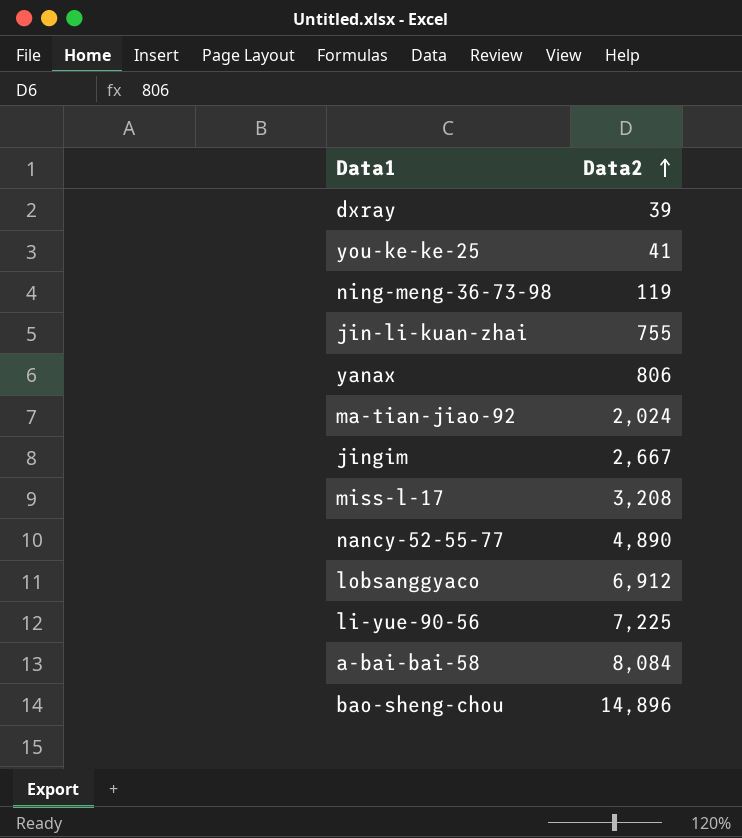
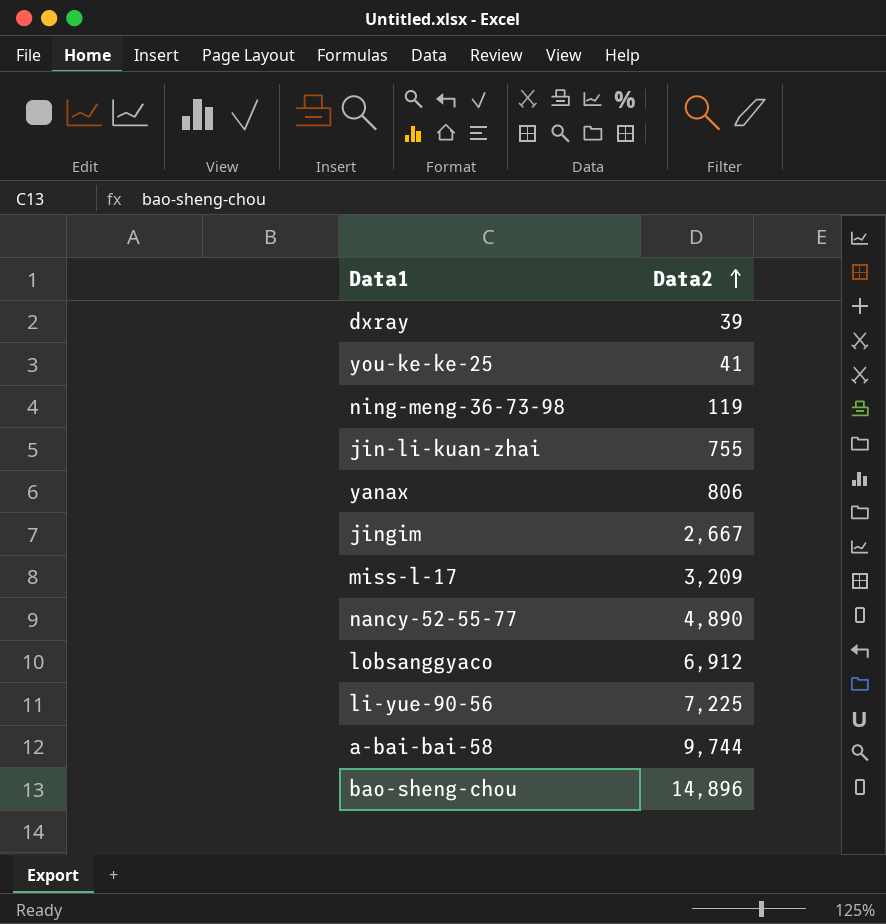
row ma-tian-jiao-92: 2,024 -> none
miss-l-17 | Data2: 3,208 -> 3,209
a-bai-bai-58 | Data2: 8,084 -> 9,744

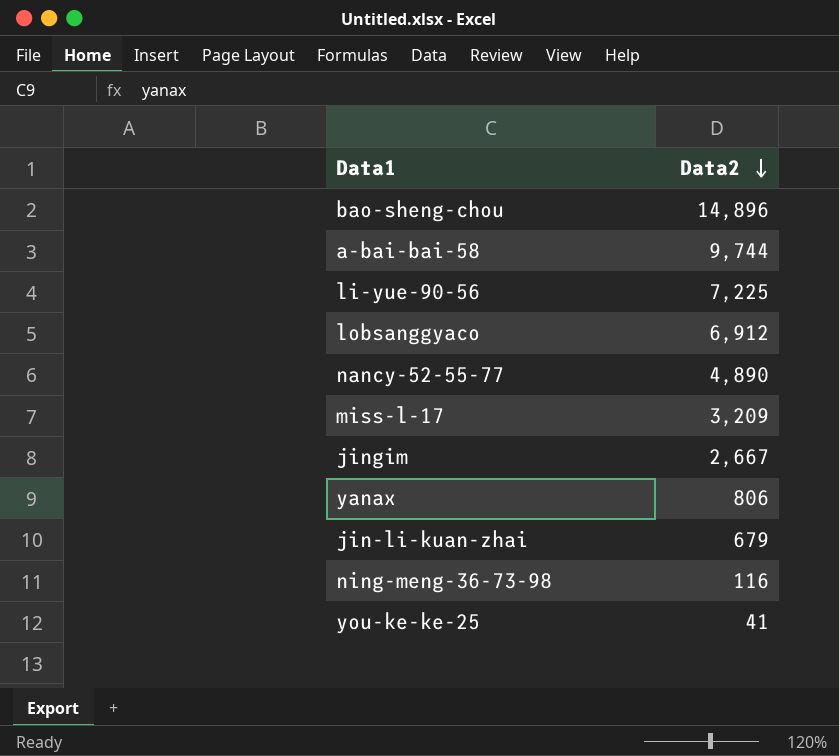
row order: Data2 ascending -> Data2 descending
row dxray: 39 -> none
jin-li-kuan-zhai | Data2: 755 -> 679
ning-meng-36-73-98 | Data2: 119 -> 116

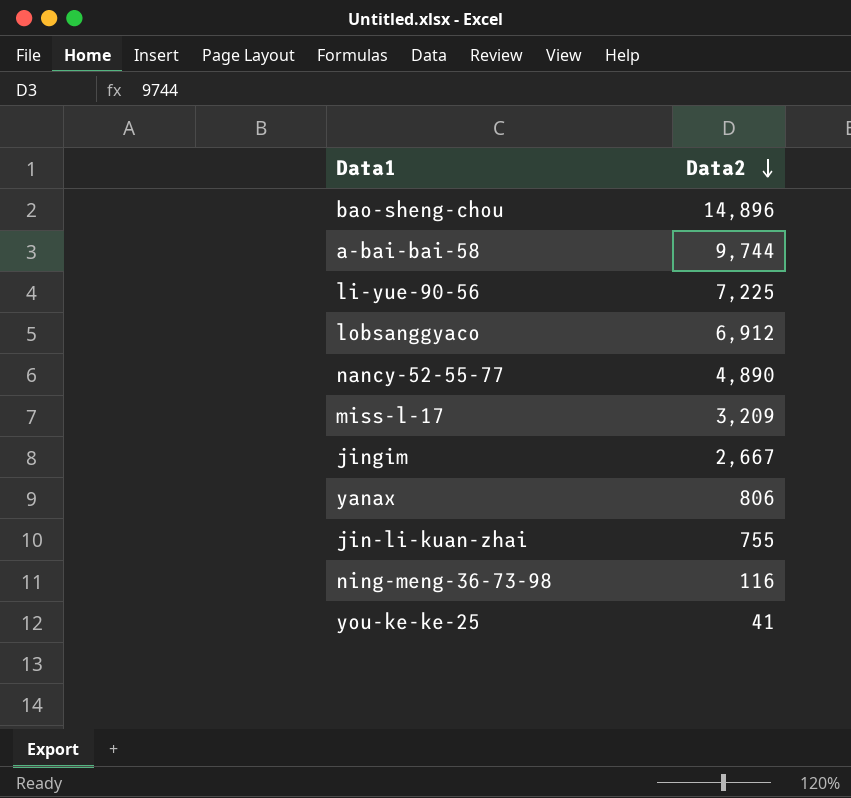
jin-li-kuan-zhai | Data2: 679 -> 755

